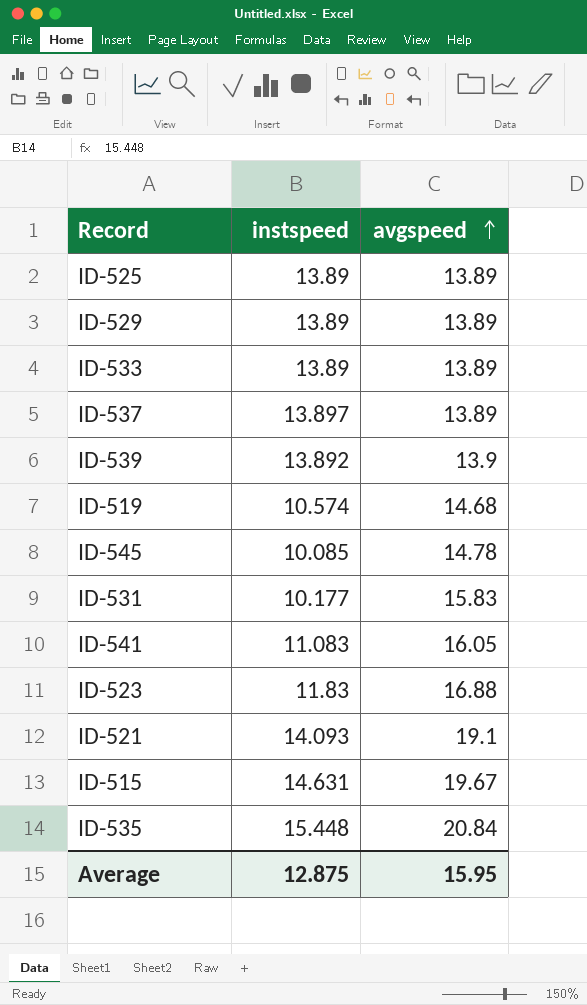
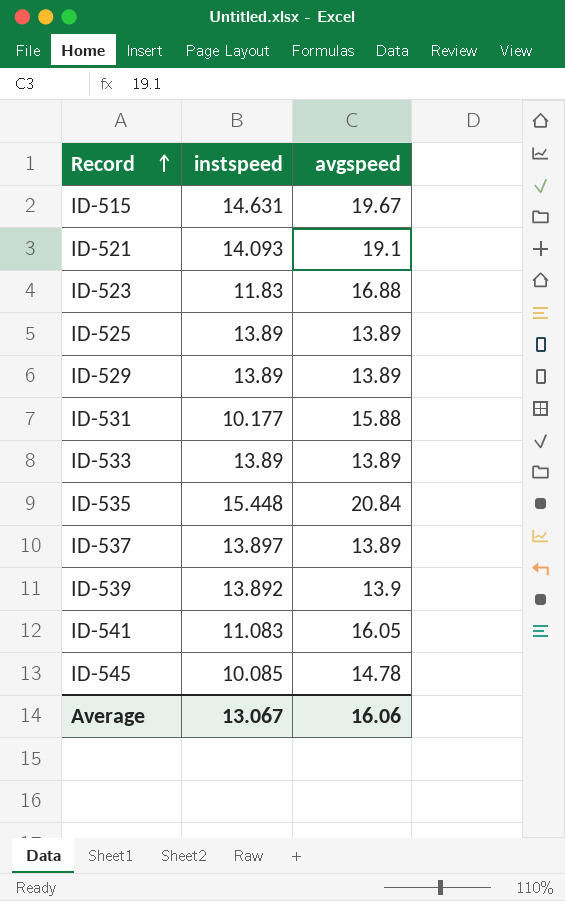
row order: avgspeed ascending -> Record ascending
row ID-519: 10.574 | 14.68 -> none
ID-531 | avgspeed: 15.83 -> 15.88
Average | instspeed: 12.875 -> 13.067
Average | avgspeed: 15.95 -> 16.06

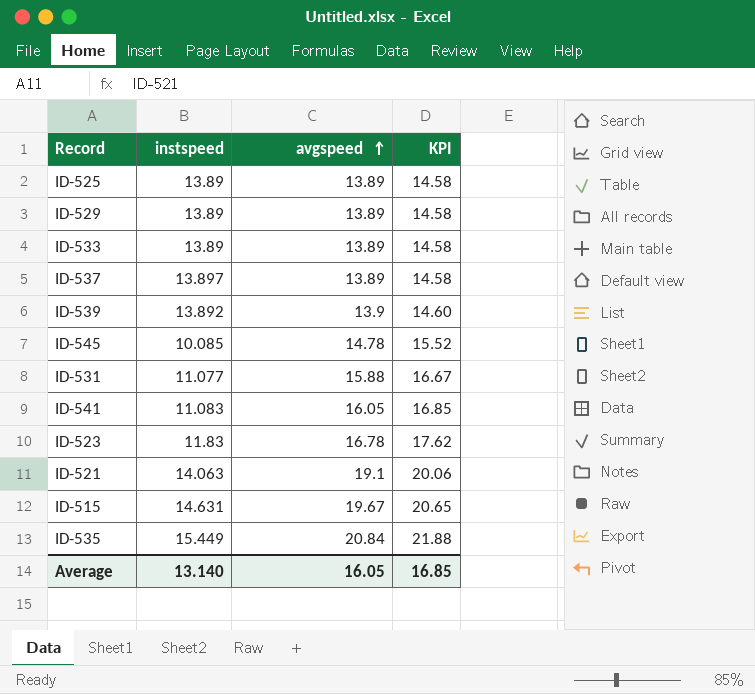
row order: Record ascending -> avgspeed ascending
column KPI | formula: none -> [avgspeed] * 1.05
ID-531 | instspeed: 10.177 -> 11.077
ID-523 | avgspeed: 16.88 -> 16.78
ID-521 | instspeed: 14.093 -> 14.063
ID-535 | instspeed: 15.448 -> 15.449
Average | instspeed: 13.067 -> 13.140
Average | avgspeed: 16.06 -> 16.05

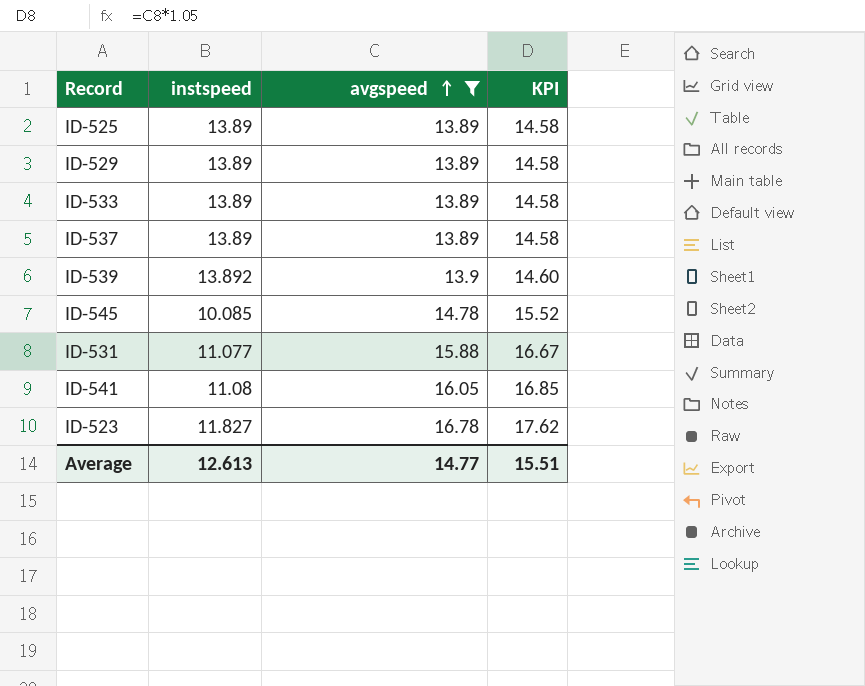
filter: none -> avgspeed <= 16.78
ID-537 | instspeed: 13.897 -> 13.89
ID-541 | instspeed: 11.083 -> 11.08
ID-523 | instspeed: 11.83 -> 11.827
Average | instspeed: 13.140 -> 12.613
Average | avgspeed: 16.05 -> 14.77
Average | KPI: 16.85 -> 15.51

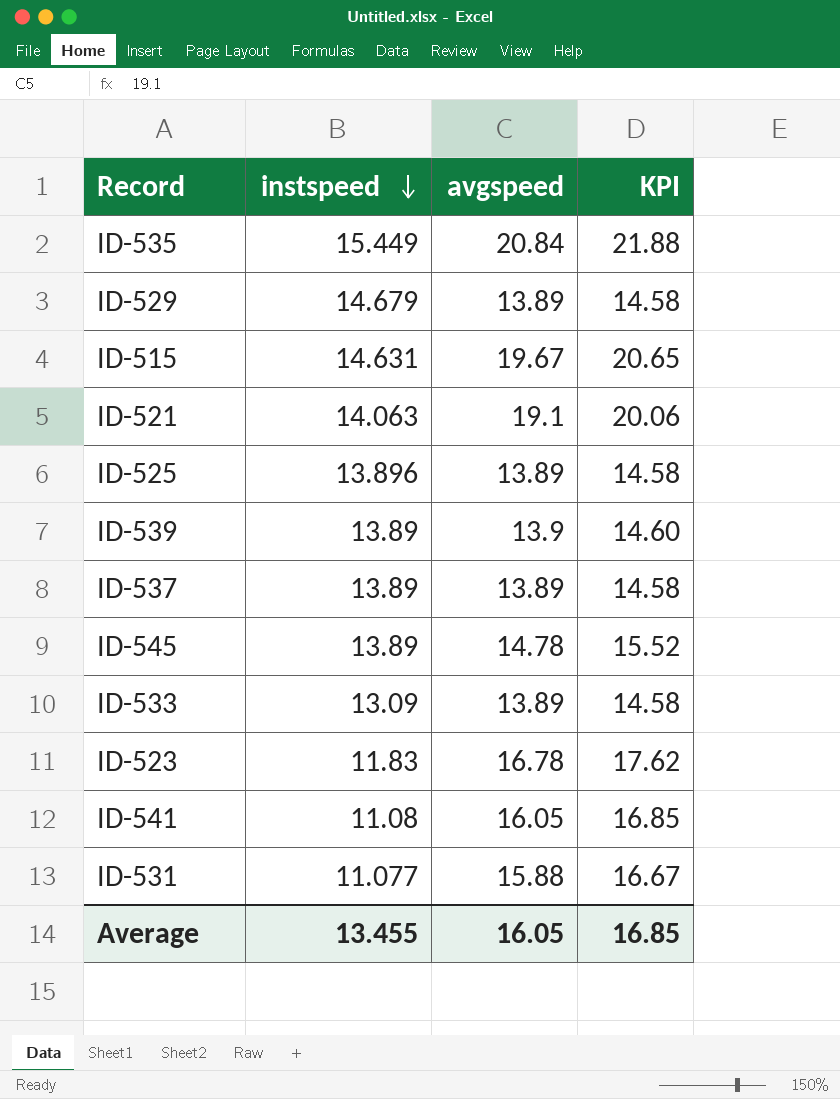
filter: avgspeed <= 16.78 -> none
row order: avgspeed ascending -> instspeed descending
ID-529 | instspeed: 13.89 -> 14.679
ID-525 | instspeed: 13.89 -> 13.896
ID-539 | instspeed: 13.892 -> 13.89
ID-545 | instspeed: 10.085 -> 13.89
ID-533 | instspeed: 13.89 -> 13.09
ID-523 | instspeed: 11.827 -> 11.83
Average | instspeed: 12.613 -> 13.455
Average | avgspeed: 14.77 -> 16.05
Average | KPI: 15.51 -> 16.85

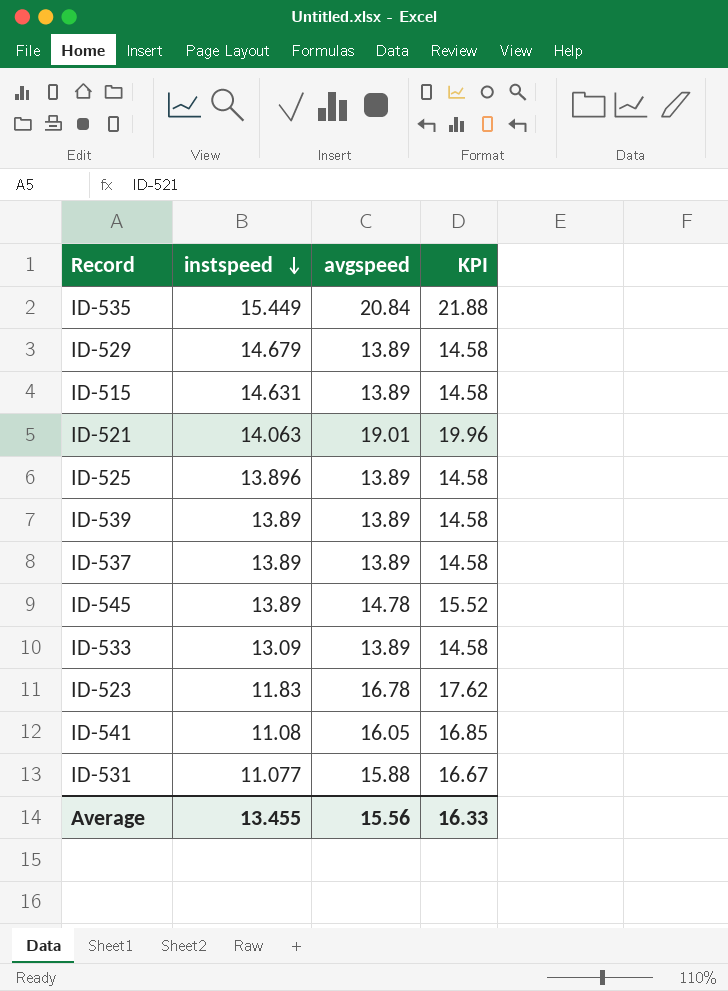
ID-515 | avgspeed: 19.67 -> 13.89
ID-515 | KPI: 20.65 -> 14.58
ID-521 | avgspeed: 19.1 -> 19.01
ID-521 | KPI: 20.06 -> 19.96
ID-539 | avgspeed: 13.9 -> 13.89
ID-539 | KPI: 14.60 -> 14.58
Average | avgspeed: 16.05 -> 15.56
Average | KPI: 16.85 -> 16.33

